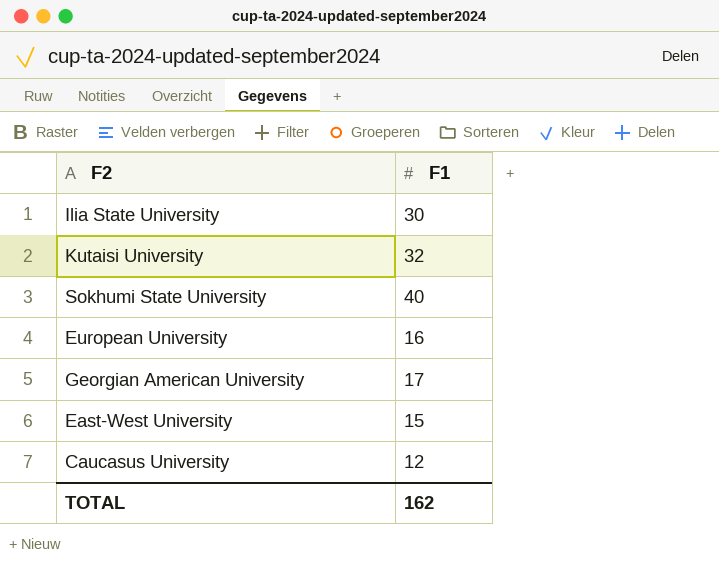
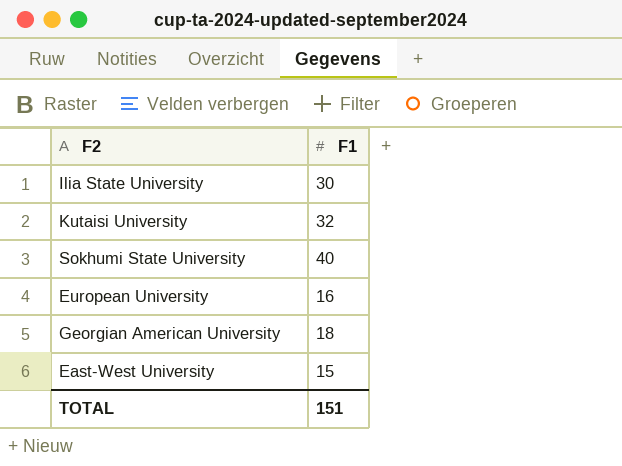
row Caucasus University: 12 -> none
Georgian American University | F1: 17 -> 18
TOTAL | F1: 162 -> 151

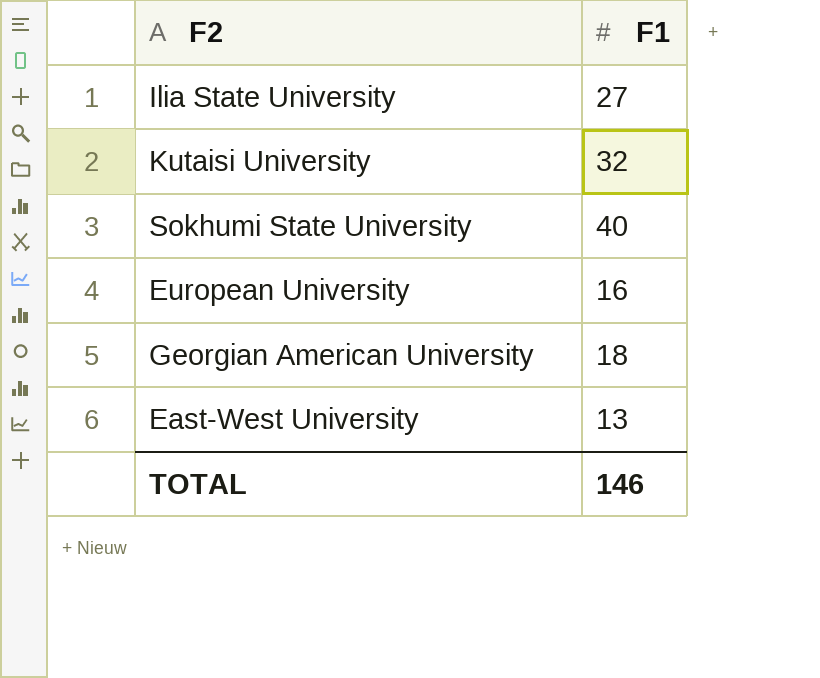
Ilia State University | F1: 30 -> 27
East-West University | F1: 15 -> 13
TOTAL | F1: 151 -> 146

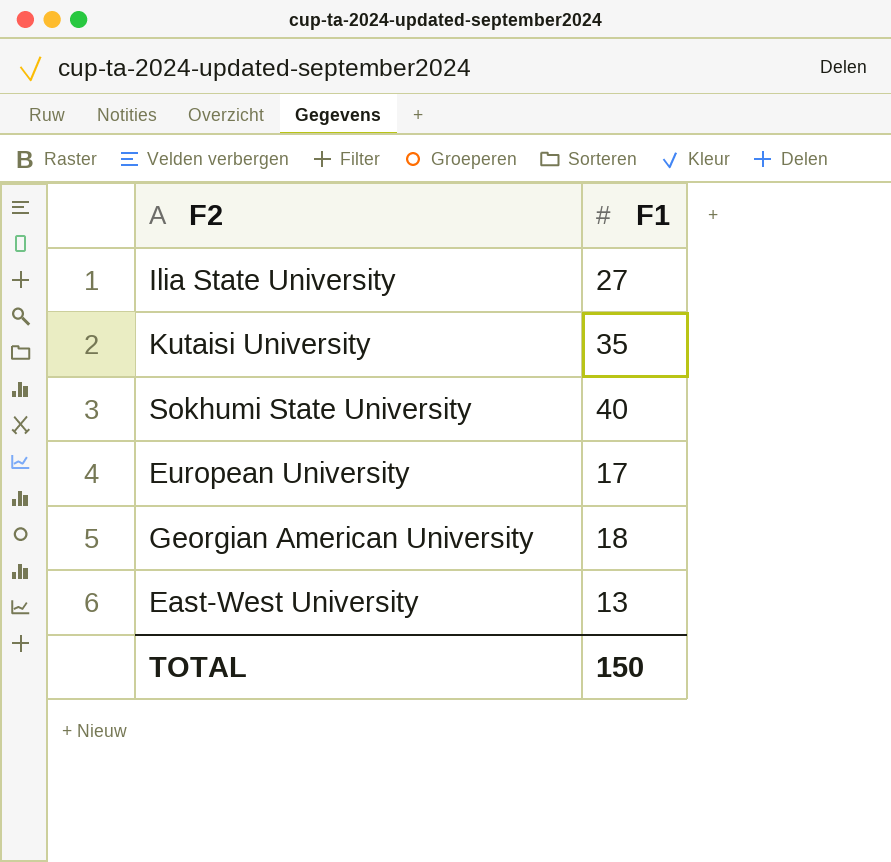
Kutaisi University | F1: 32 -> 35
European University | F1: 16 -> 17
TOTAL | F1: 146 -> 150

